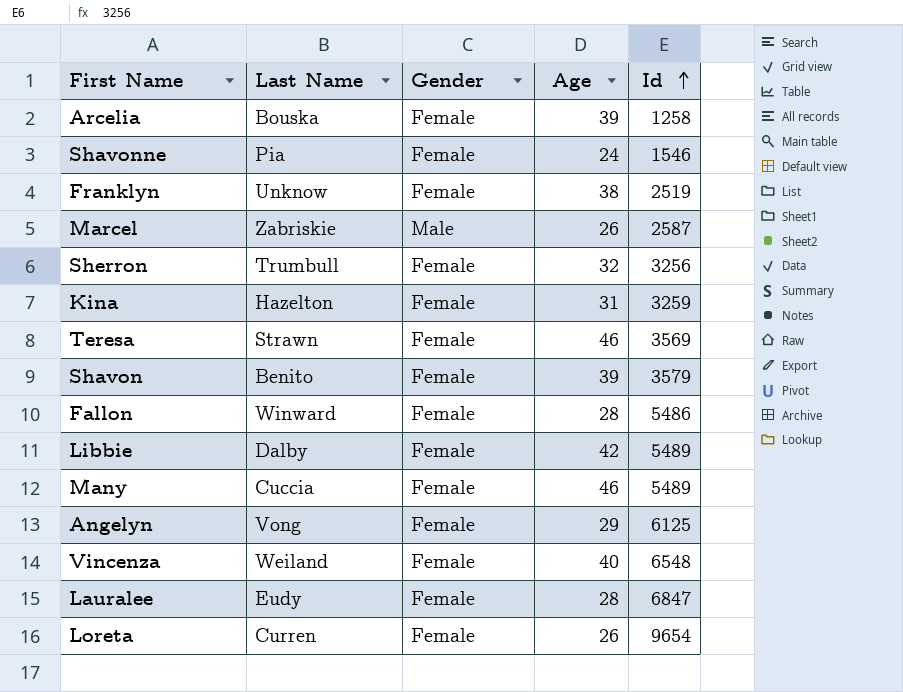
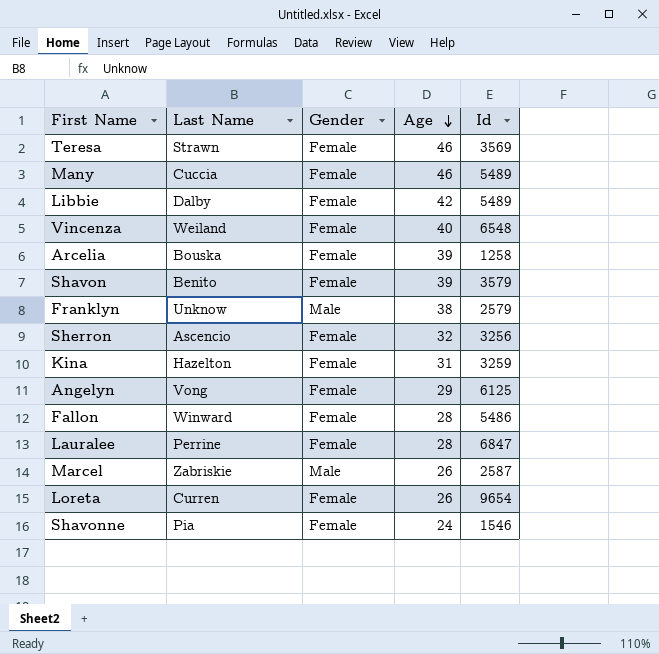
row order: Id ascending -> Age descending
Franklyn | Gender: Female -> Male
Franklyn | Id: 2519 -> 2579
Sherron | Last Name: Trumbull -> Ascencio
Lauralee | Last Name: Eudy -> Perrine

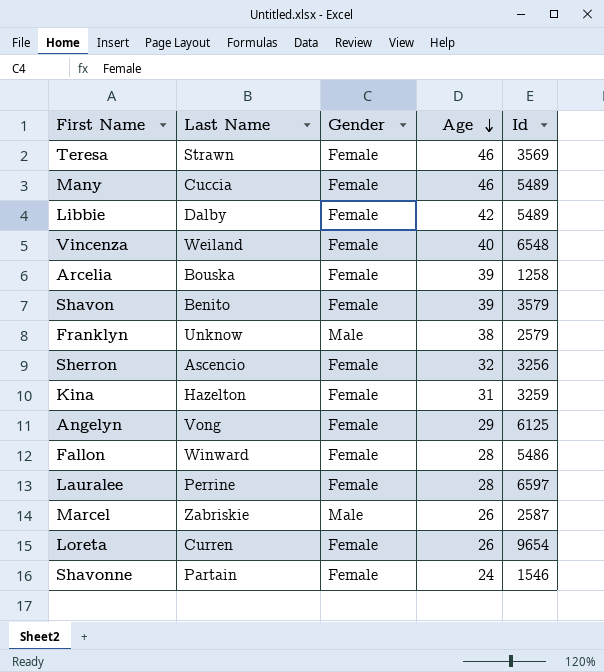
Lauralee | Id: 6847 -> 6597
Shavonne | Last Name: Pia -> Partain

